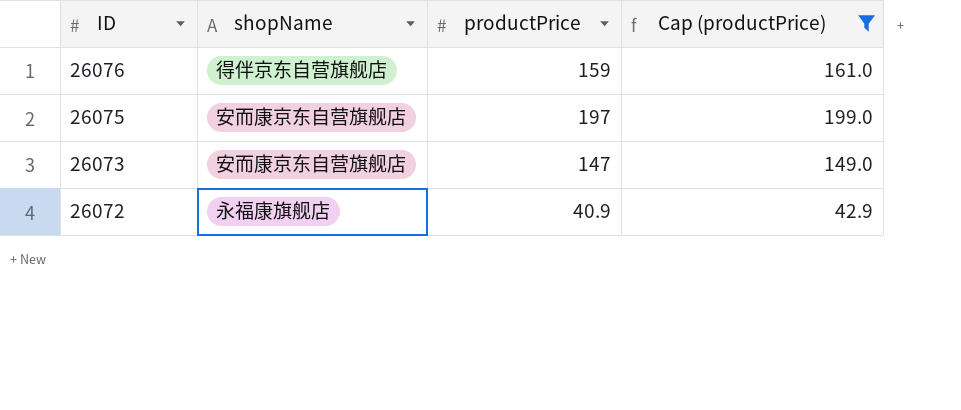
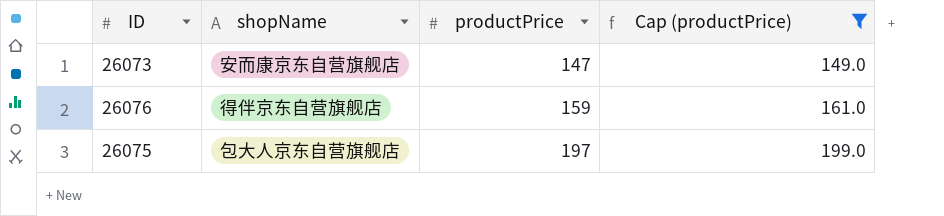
row order: ID descending -> productPrice ascending
row 26072: 永福康旗舰店 | 40.9 | 42.9 -> none
26075 | shopName: 安而康京东自营旗舰店 -> 包大人京东自营旗舰店

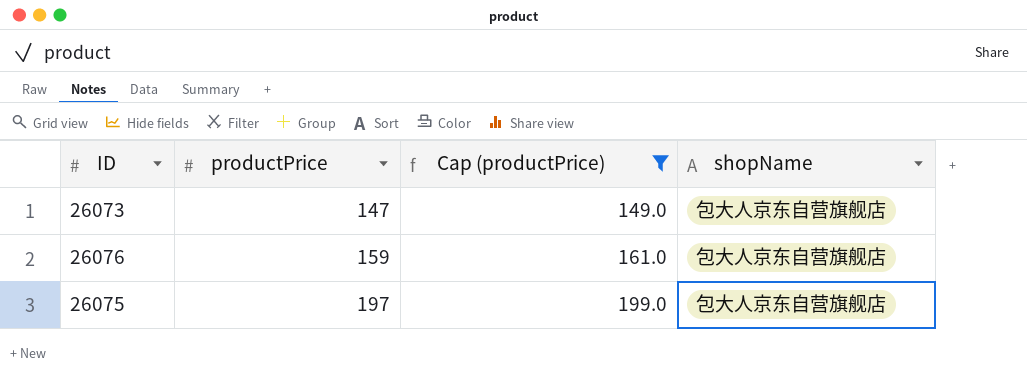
column shopName | position: 2 -> 4
26073 | shopName: 安而康京东自营旗舰店 -> 包大人京东自营旗舰店
26076 | shopName: 得伴京东自营旗舰店 -> 包大人京东自营旗舰店

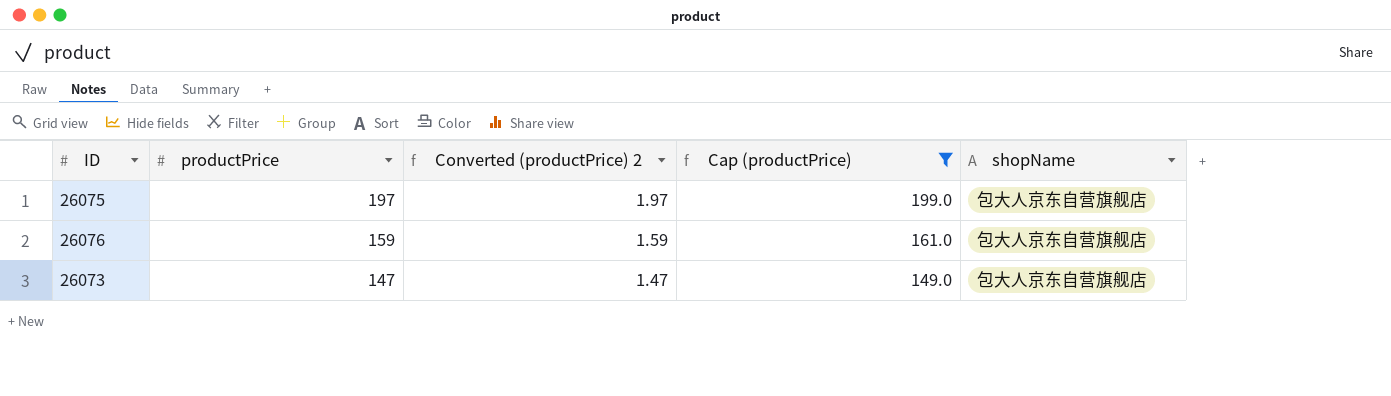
row order: productPrice ascending -> productPrice descending
column Converted (productPrice) 2 | formula: none -> [productPrice] * 0.01

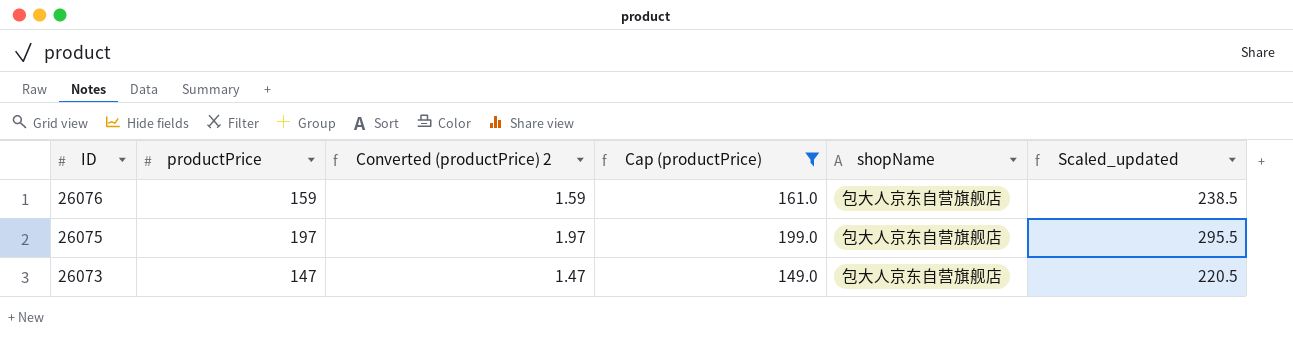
row order: productPrice descending -> ID descending
column Scaled_updated | formula: none -> [productPrice] * 1.5

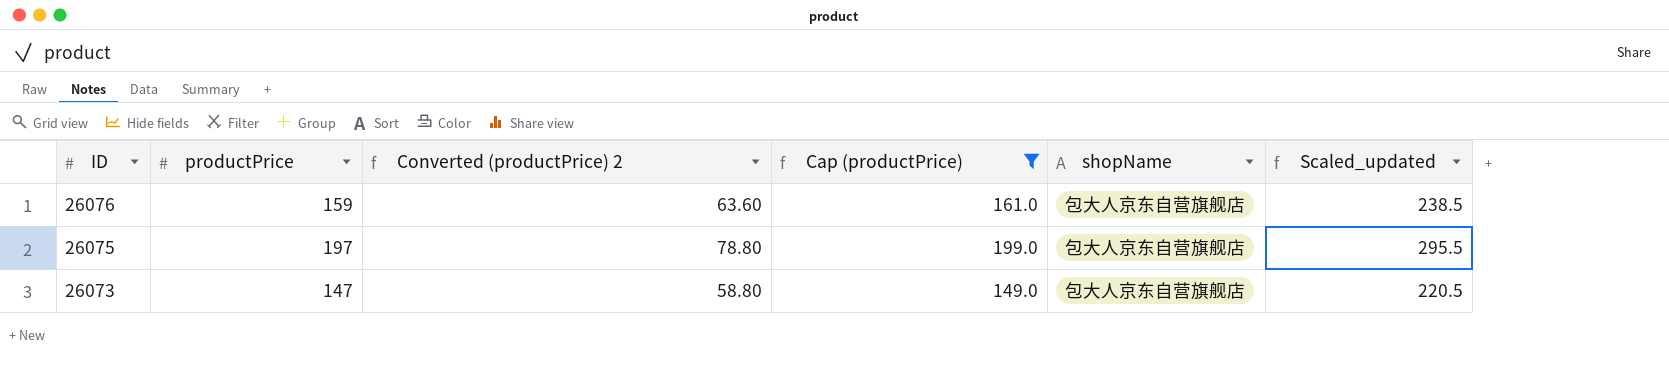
column Converted (productPrice) 2 | formula: [productPrice] * 0.01 -> [productPrice] * 0.4

